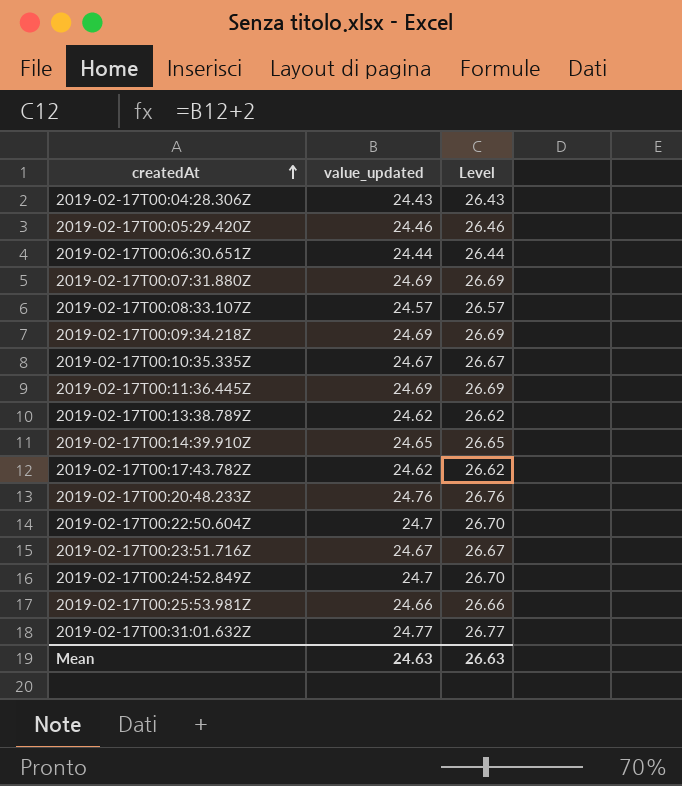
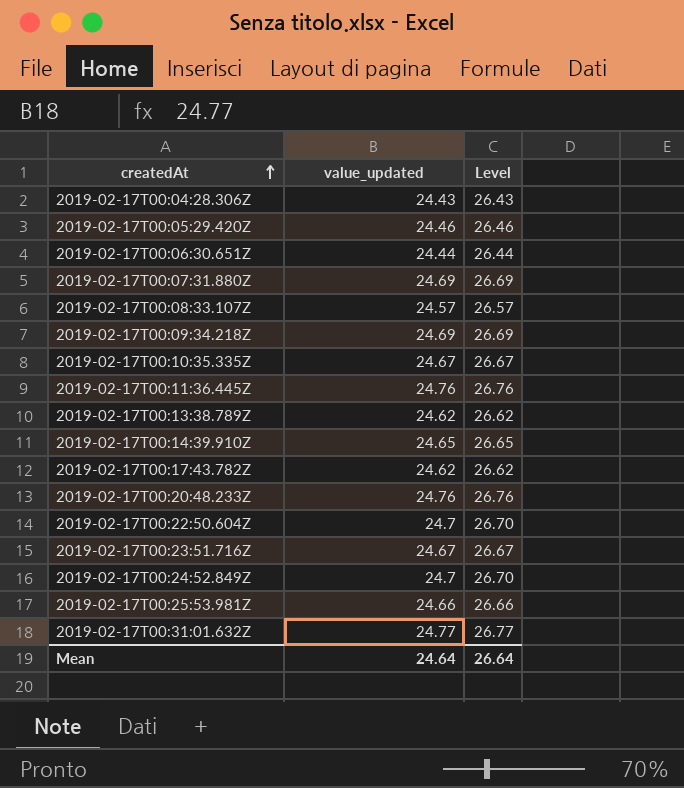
2019-02-17T00:11:36.445Z | value_updated: 24.69 -> 24.76
2019-02-17T00:11:36.445Z | Level: 26.69 -> 26.76
Mean | value_updated: 24.63 -> 24.64
Mean | Level: 26.63 -> 26.64

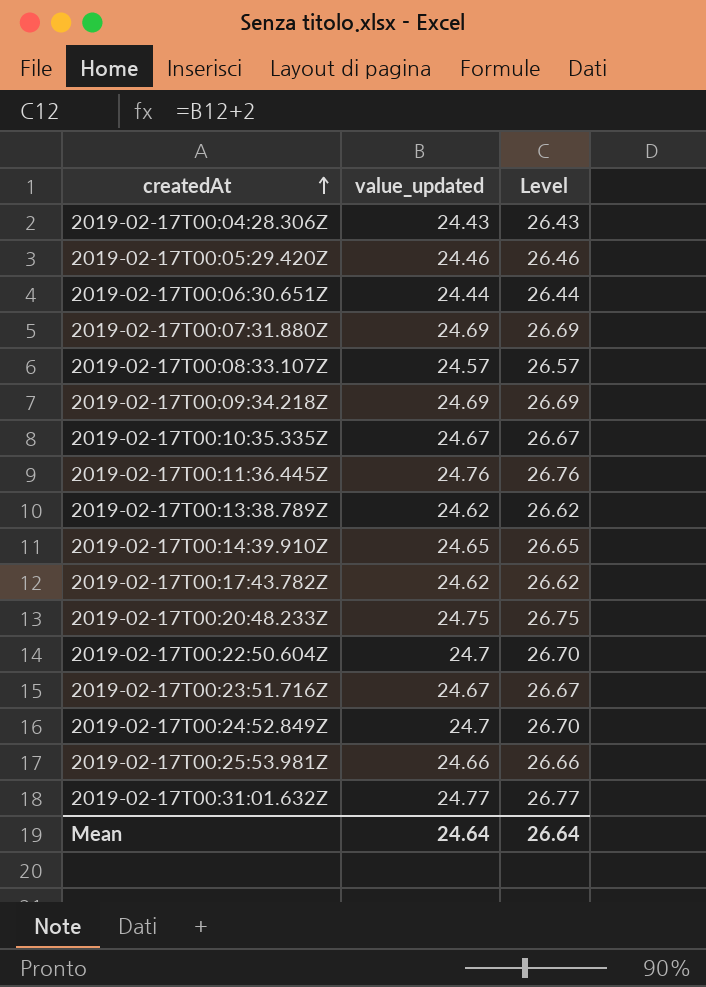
2019-02-17T00:20:48.233Z | value_updated: 24.76 -> 24.75
2019-02-17T00:20:48.233Z | Level: 26.76 -> 26.75

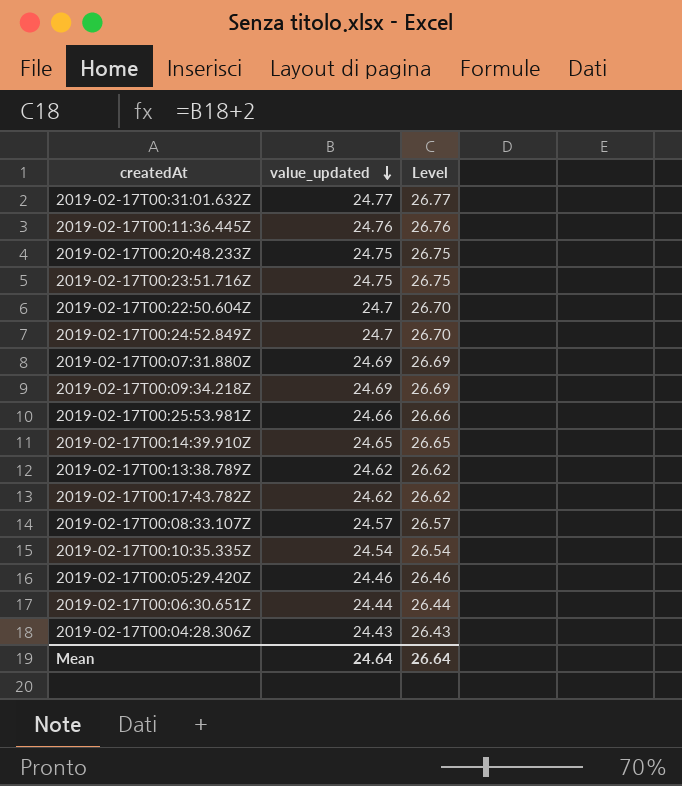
row order: createdAt ascending -> value_updated descending
2019-02-17T00:23:51.716Z | value_updated: 24.67 -> 24.75
2019-02-17T00:23:51.716Z | Level: 26.67 -> 26.75
2019-02-17T00:10:35.335Z | value_updated: 24.67 -> 24.54
2019-02-17T00:10:35.335Z | Level: 26.67 -> 26.54

